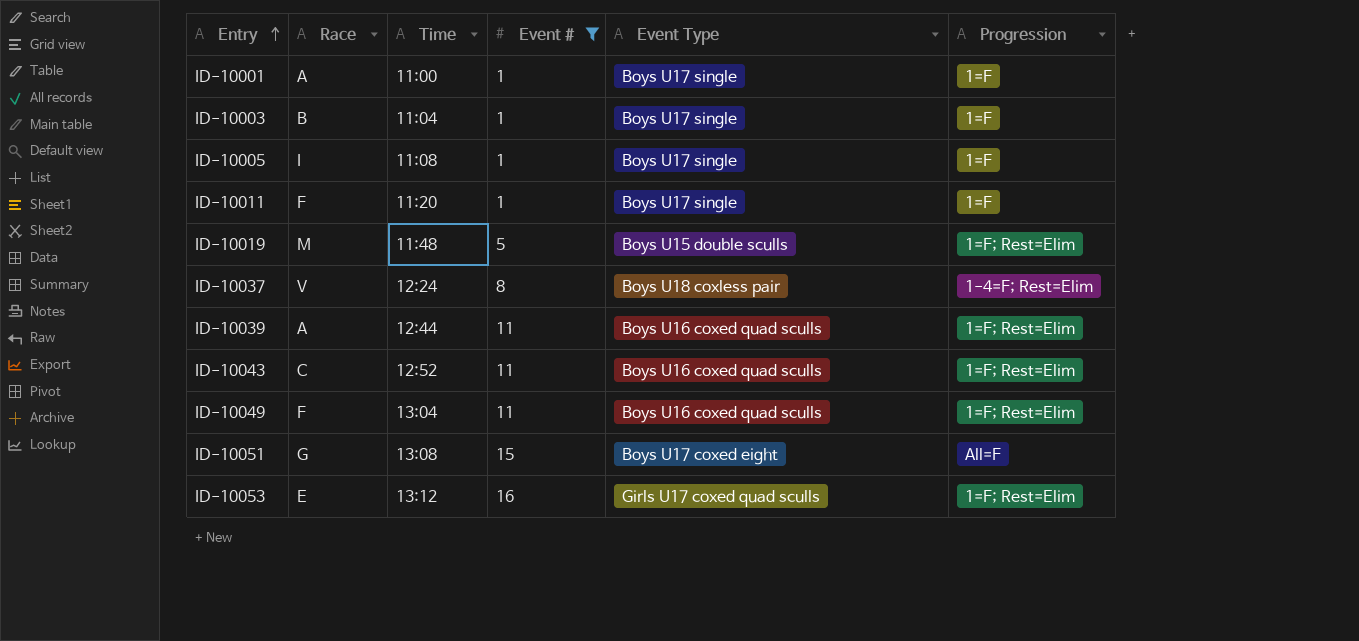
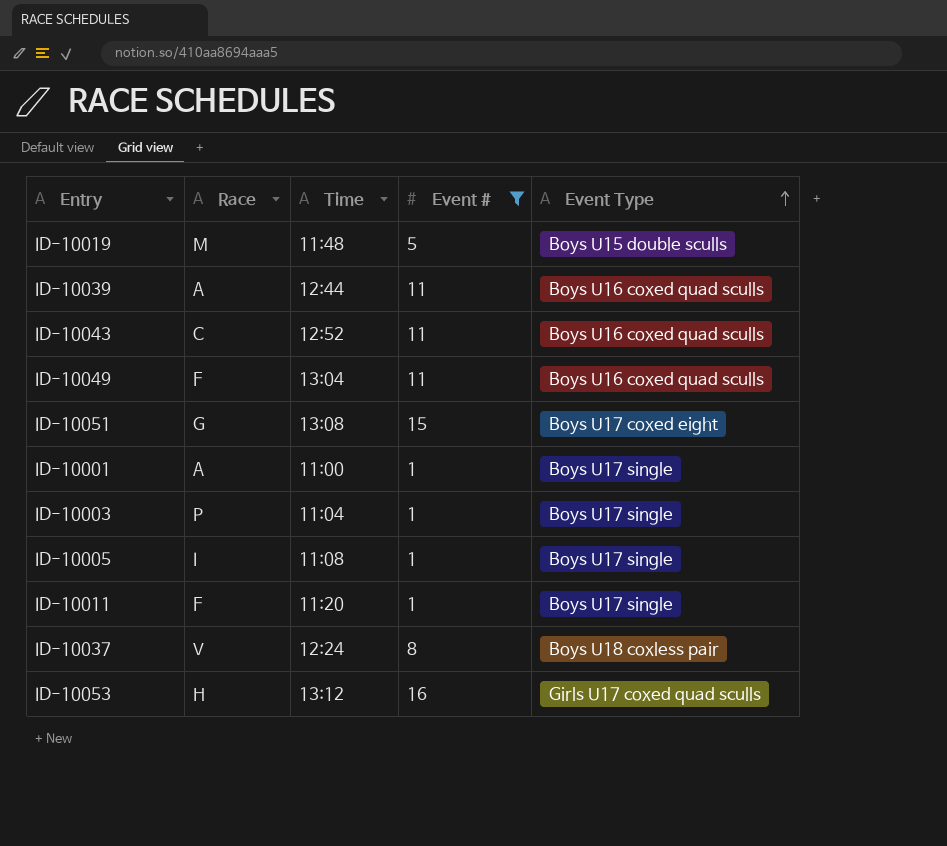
row order: Entry ascending -> Event Type ascending
column Progression | position: 6 -> none
ID-10003 | Race: B -> P
ID-10053 | Race: E -> H

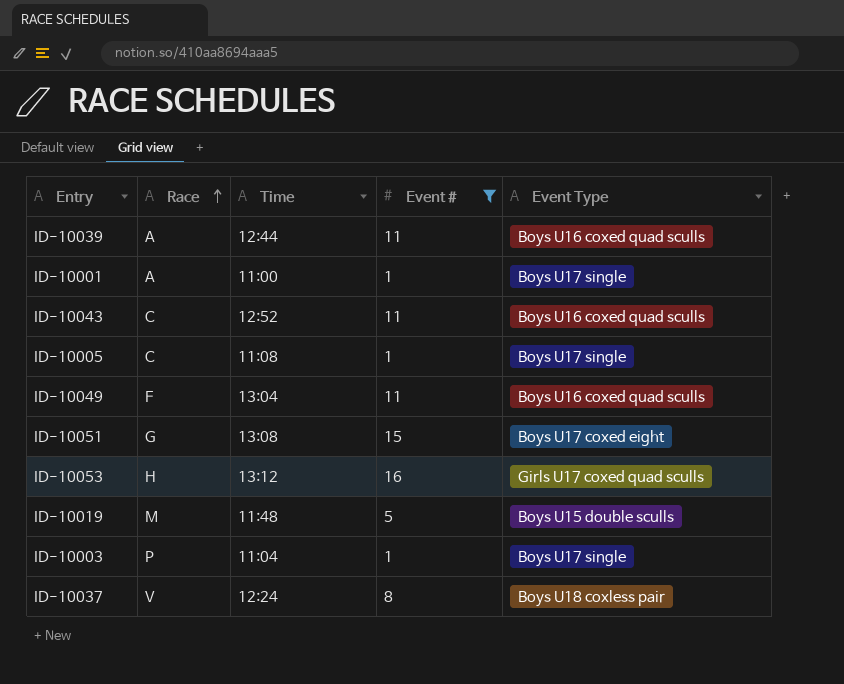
row order: Event Type ascending -> Race ascending
row ID-10011: F | 11:20 | 1 | Boys U17 single -> none
ID-10005 | Race: I -> C

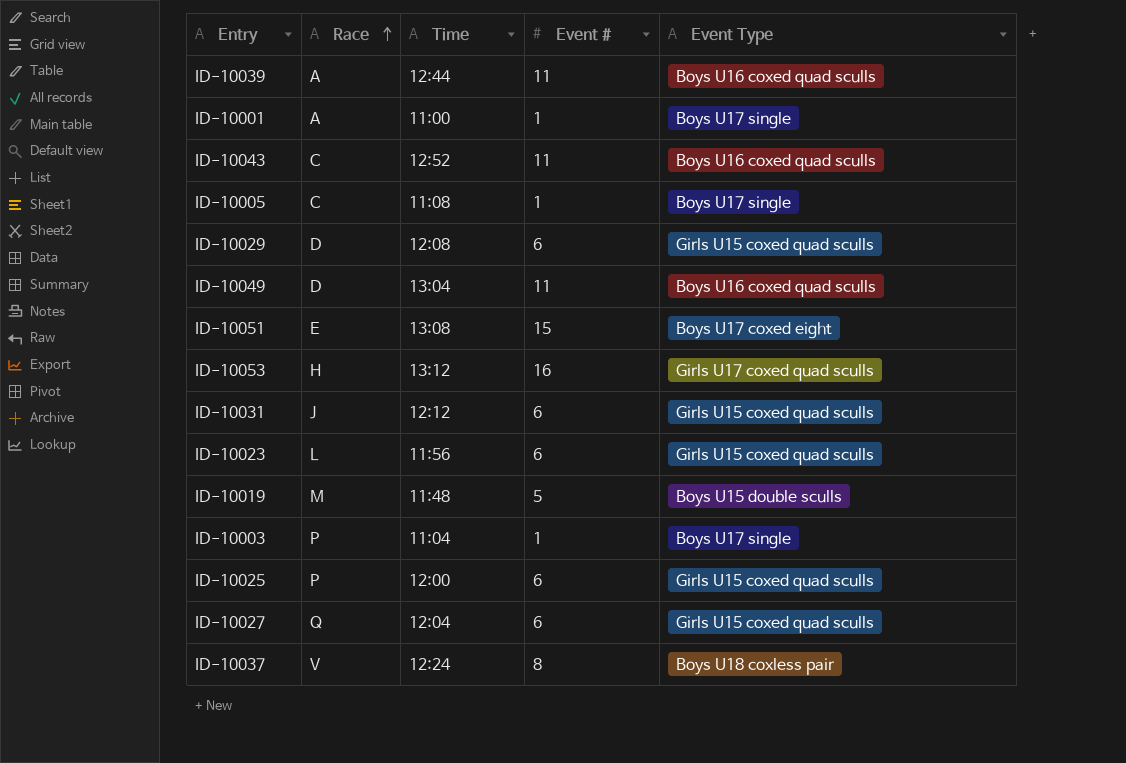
filter: Event # != 6 -> none
ID-10049 | Race: F -> D
ID-10051 | Race: G -> E

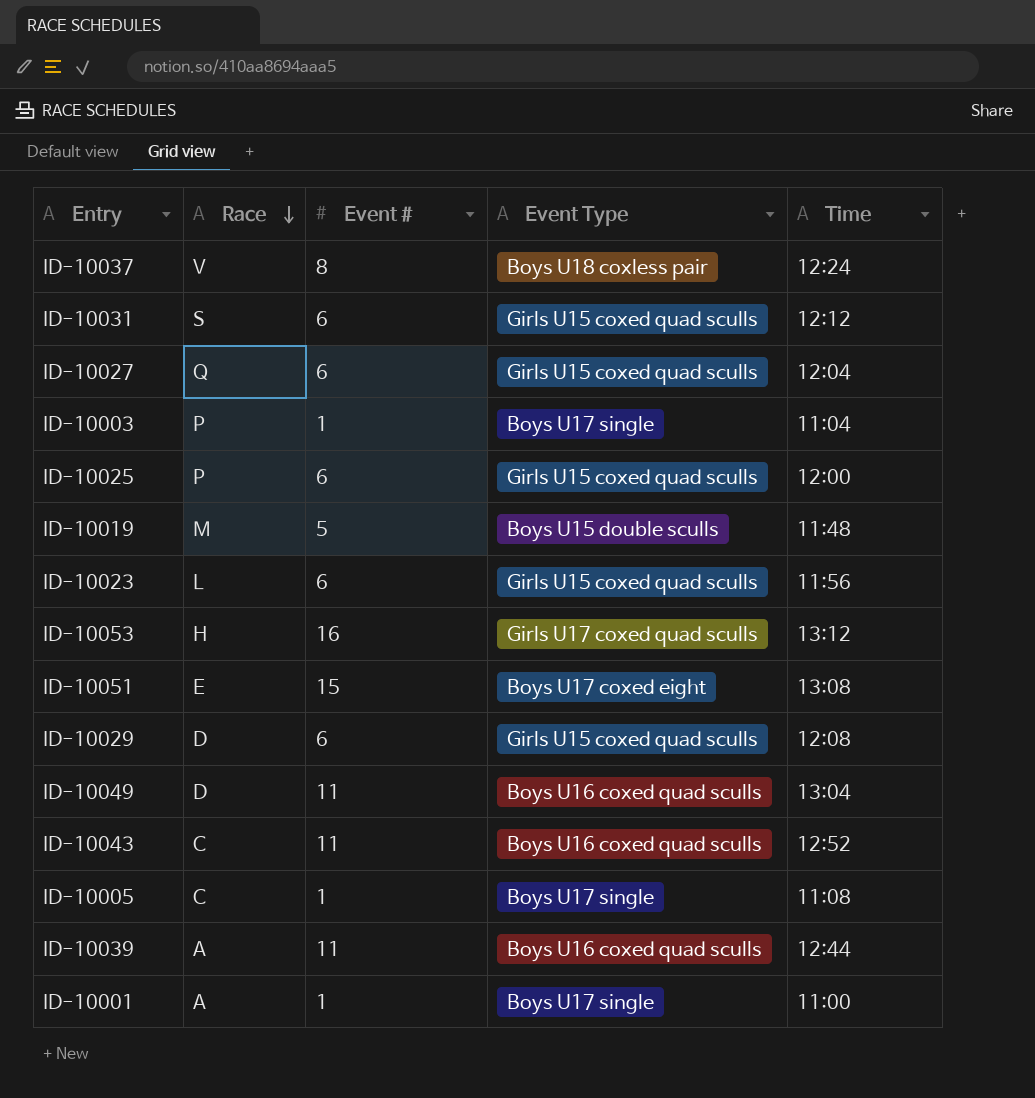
row order: Race ascending -> Race descending
column Time | position: 3 -> 5
ID-10031 | Race: J -> S

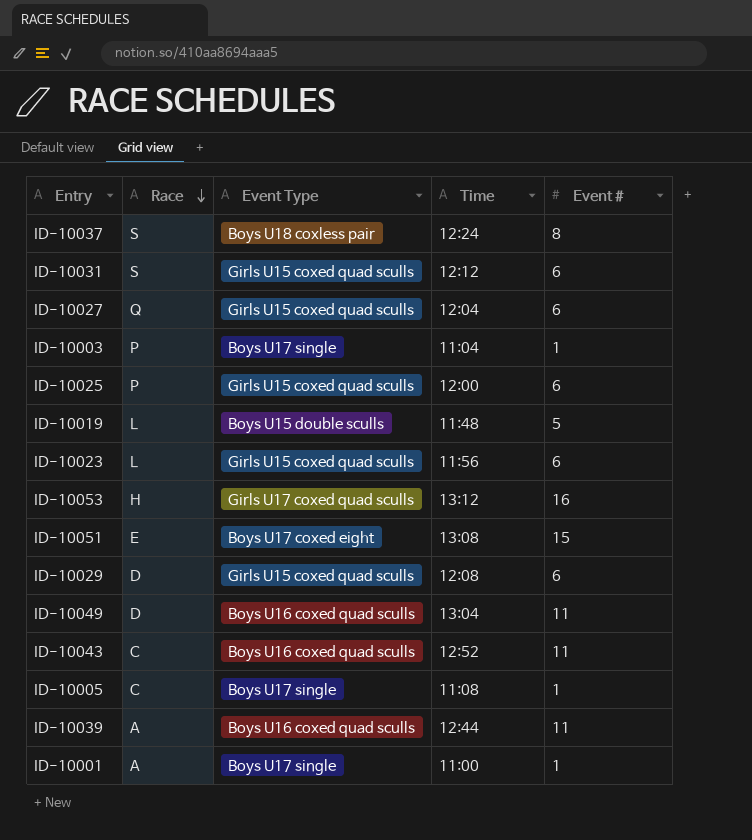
column Event # | position: 3 -> 5
ID-10037 | Race: V -> S
ID-10019 | Race: M -> L

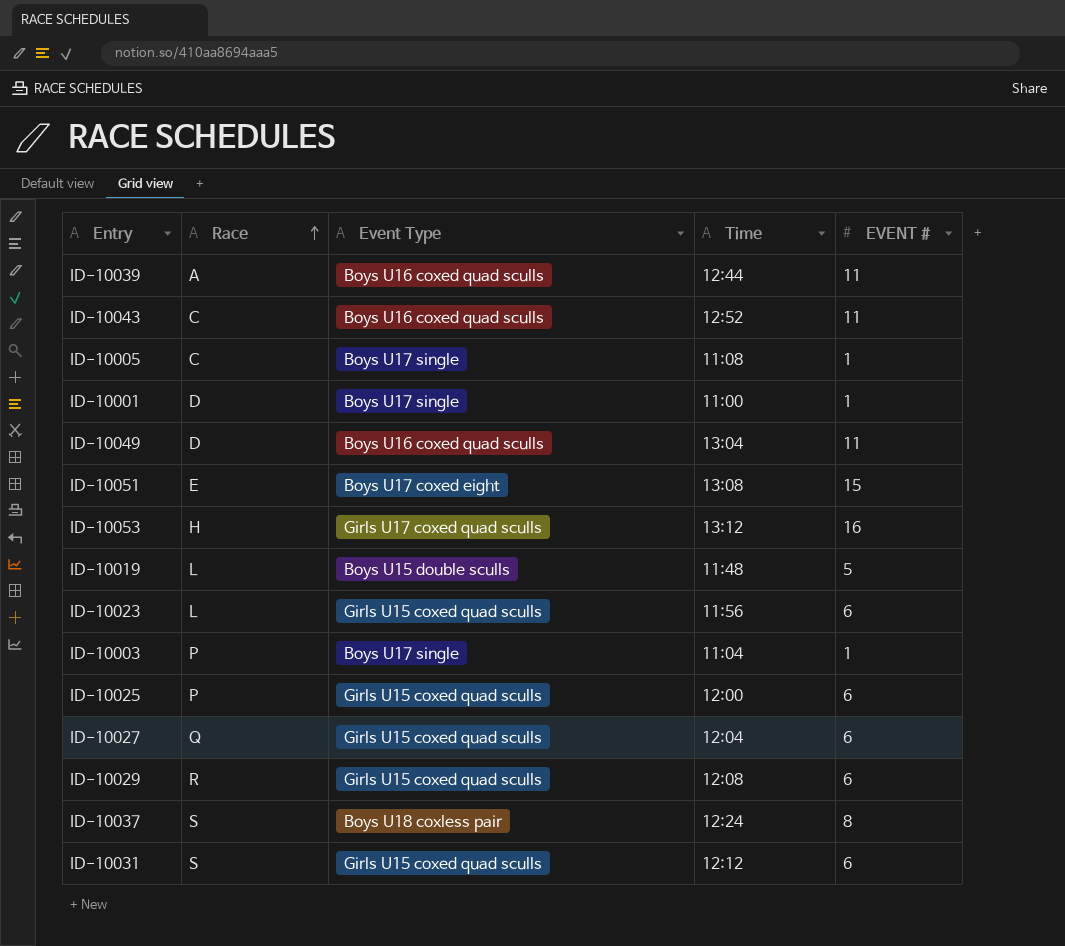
row order: Race descending -> Race ascending
column name: Event # -> EVENT #
ID-10001 | Race: A -> D
ID-10029 | Race: D -> R

